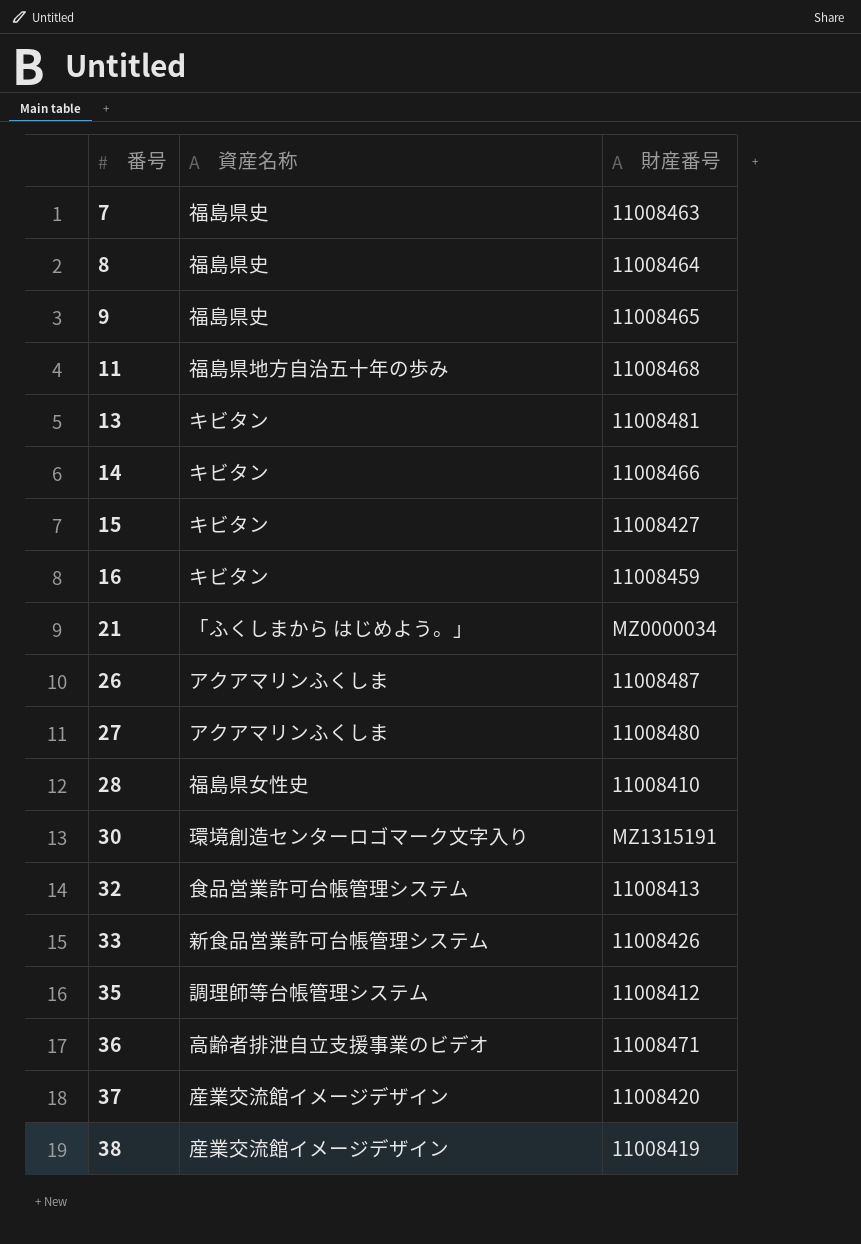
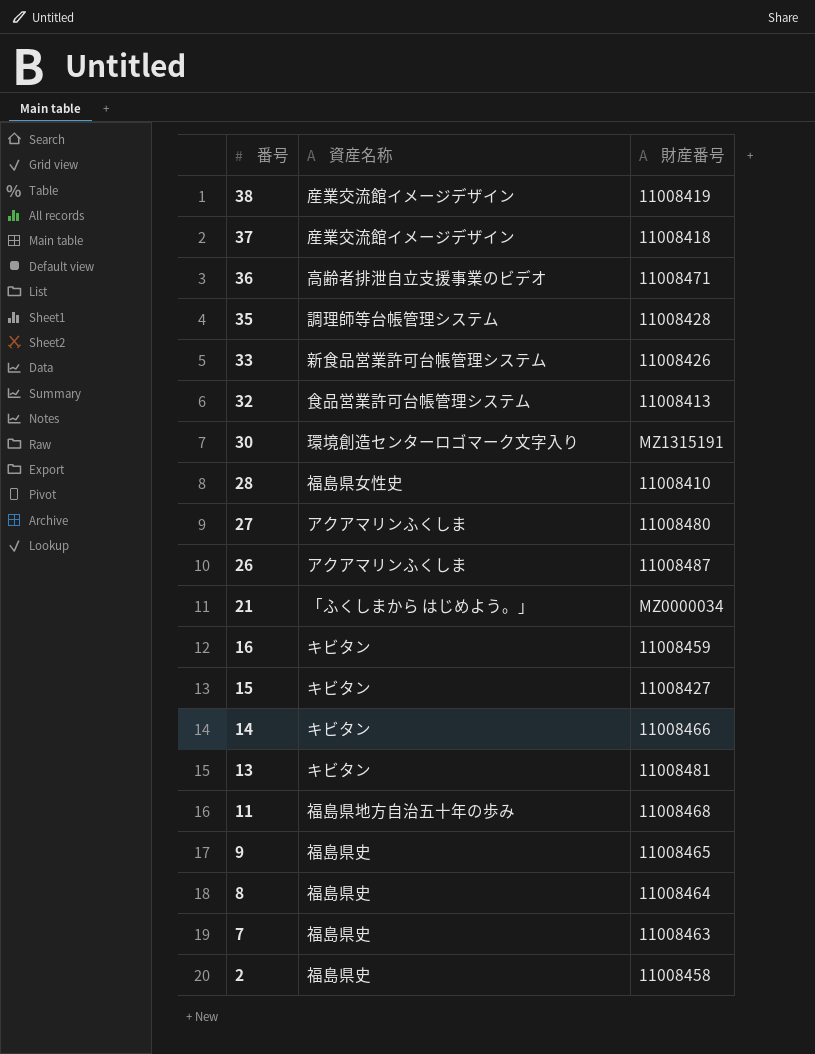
row order: 番号 ascending -> 番号 descending
37 | 財産番号: 11008420 -> 11008418
35 | 財産番号: 11008412 -> 11008428
row 2: none -> 福島県史 | 11008458

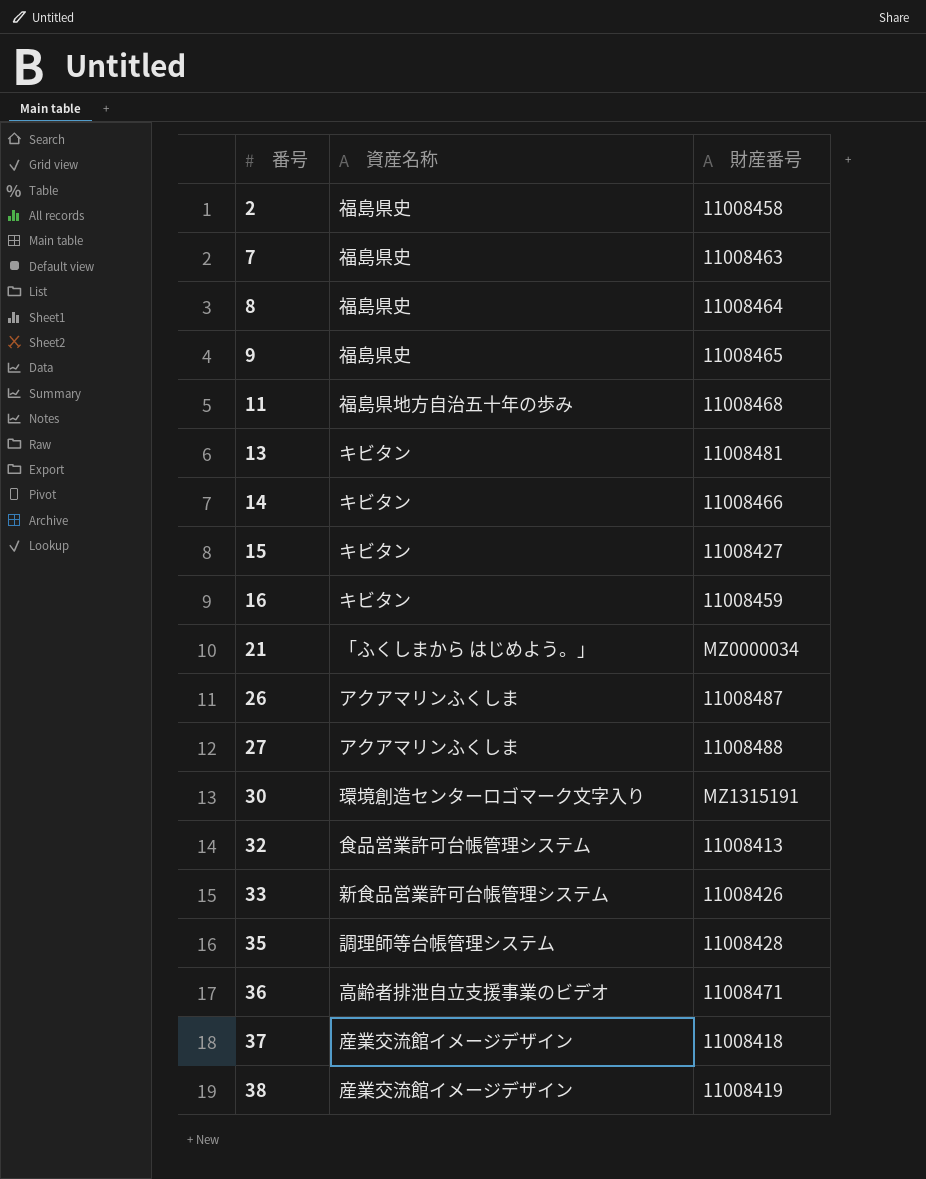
row order: 番号 descending -> 番号 ascending
row 28: 福島県女性史 | 11008410 -> none
27 | 財産番号: 11008480 -> 11008488

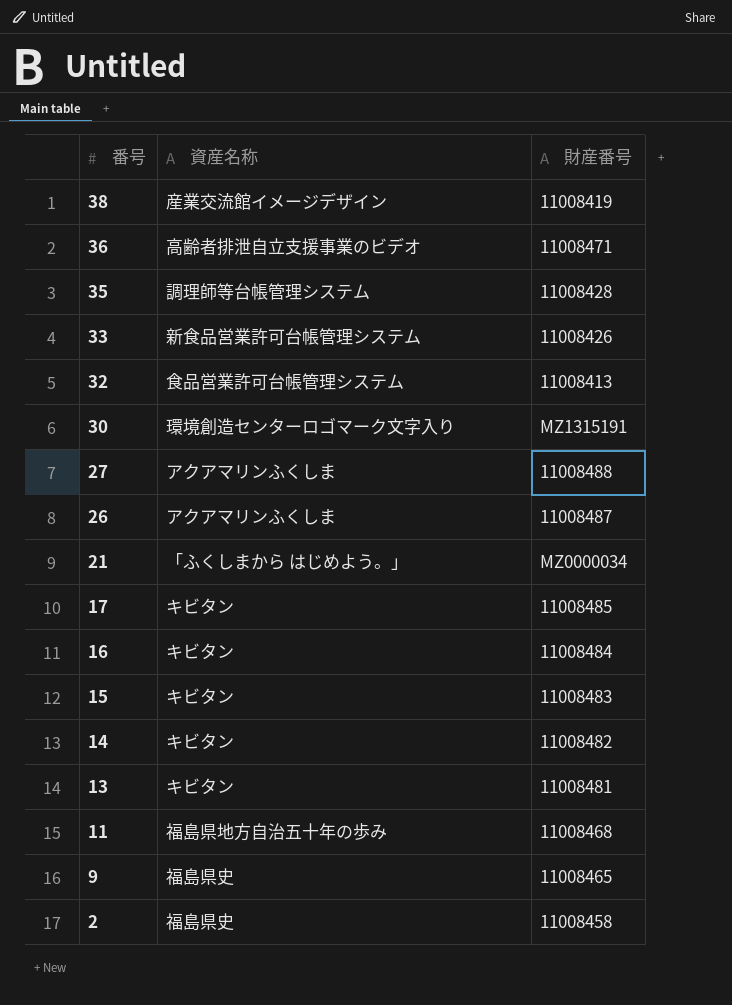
row order: 番号 ascending -> 番号 descending
row 7: 福島県史 | 11008463 -> none
row 8: 福島県史 | 11008464 -> none
row 37: 産業交流館イメージデザイン | 11008418 -> none
row 17: none -> キビタン | 11008485
16 | 財産番号: 11008459 -> 11008484
15 | 財産番号: 11008427 -> 11008483
14 | 財産番号: 11008466 -> 11008482

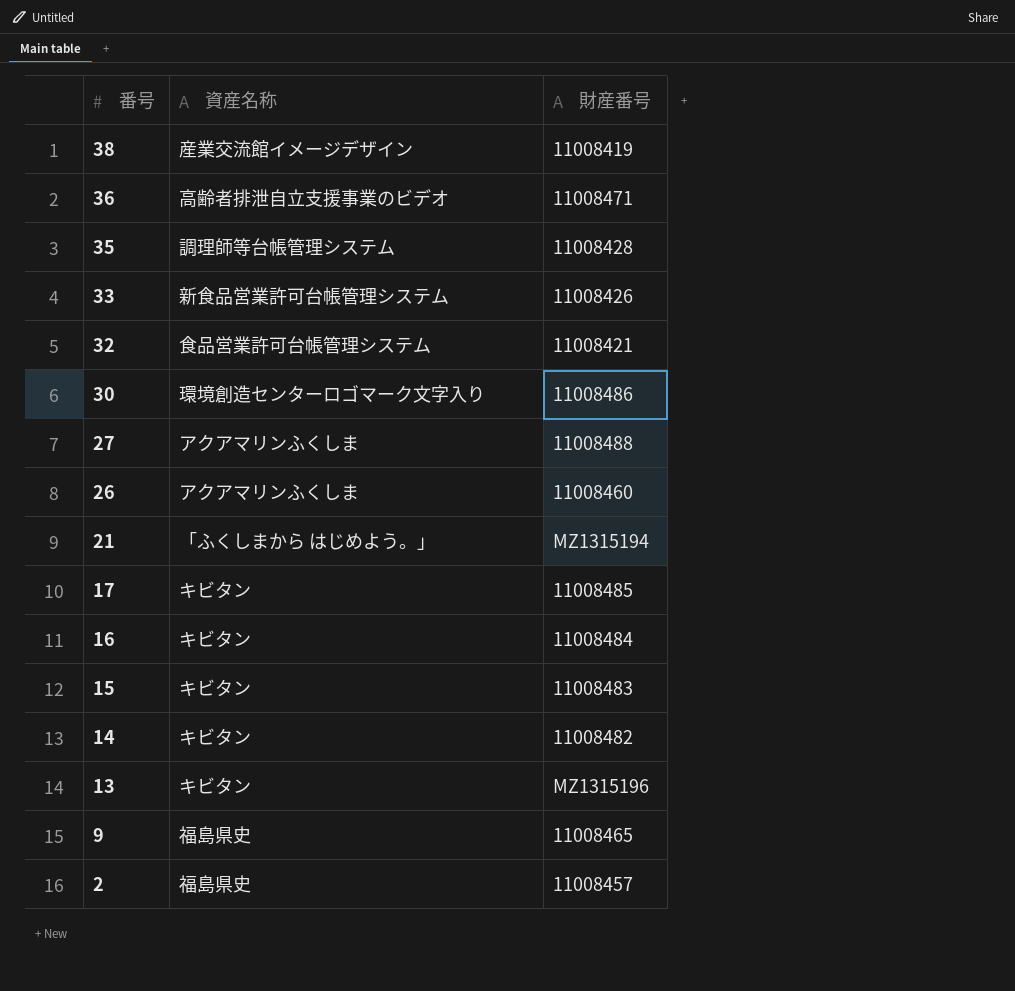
row 11: 福島県地方自治五十年の歩み | 11008468 -> none
32 | 財産番号: 11008413 -> 11008421
30 | 財産番号: MZ1315191 -> 11008486
26 | 財産番号: 11008487 -> 11008460
21 | 財産番号: MZ0000034 -> MZ1315194
13 | 財産番号: 11008481 -> MZ1315196
2 | 財産番号: 11008458 -> 11008457

